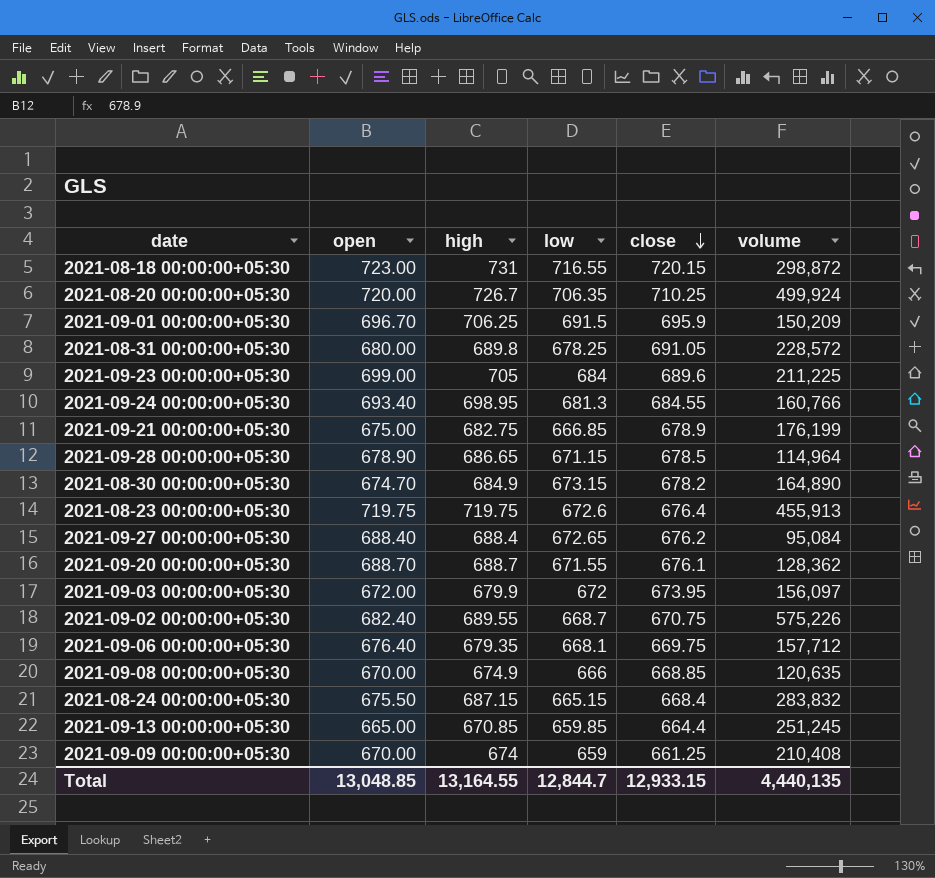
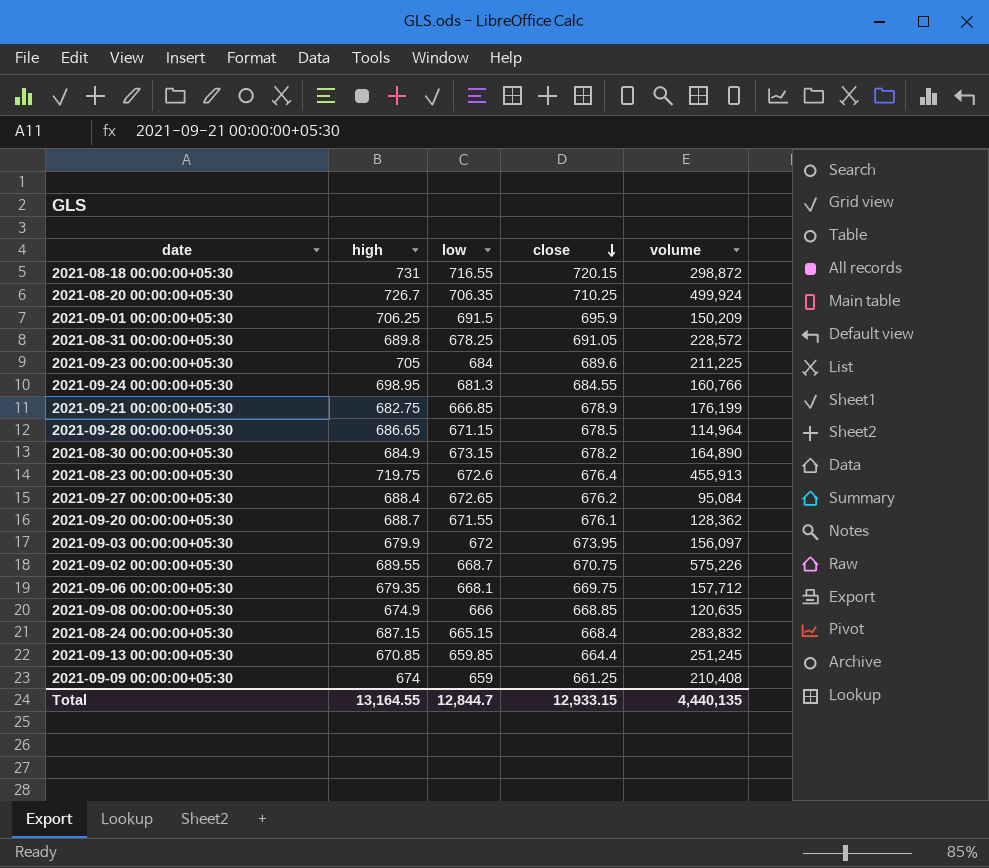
column open | position: 2 -> none

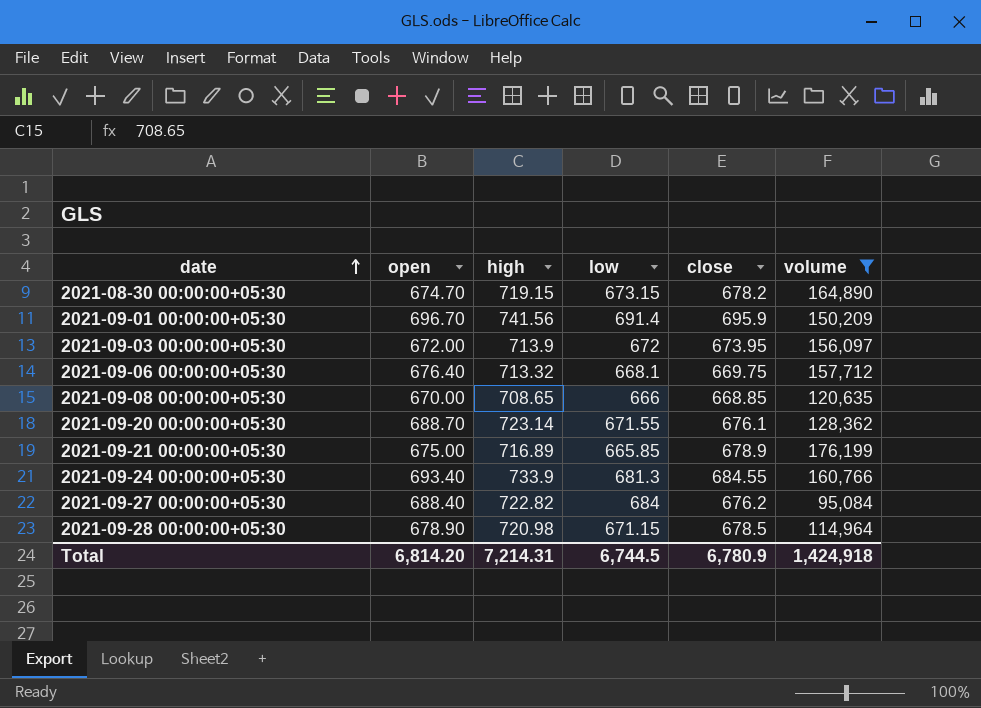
filter: none -> volume <= 176,199
row order: close descending -> date ascending
column open | position: none -> 2
2021-08-30 00:00:00+05:30 | high: 684.9 -> 719.15
2021-09-01 00:00:00+05:30 | high: 706.25 -> 741.56
2021-09-01 00:00:00+05:30 | low: 691.5 -> 691.4
2021-09-03 00:00:00+05:30 | high: 679.9 -> 713.9
2021-09-06 00:00:00+05:30 | high: 679.35 -> 713.32
2021-09-08 00:00:00+05:30 | high: 674.9 -> 708.65
2021-09-20 00:00:00+05:30 | high: 688.7 -> 723.14
2021-09-21 00:00:00+05:30 | high: 682.75 -> 716.89
2021-09-21 00:00:00+05:30 | low: 666.85 -> 665.85
2021-09-24 00:00:00+05:30 | high: 698.95 -> 733.9
2021-09-27 00:00:00+05:30 | high: 688.4 -> 722.82
2021-09-27 00:00:00+05:30 | low: 672.65 -> 684
2021-09-28 00:00:00+05:30 | high: 686.65 -> 720.98
Total | high: 13,164.55 -> 7,214.31
Total | low: 12,844.7 -> 6,744.5
Total | close: 12,933.15 -> 6,780.9
Total | volume: 4,440,135 -> 1,424,918

